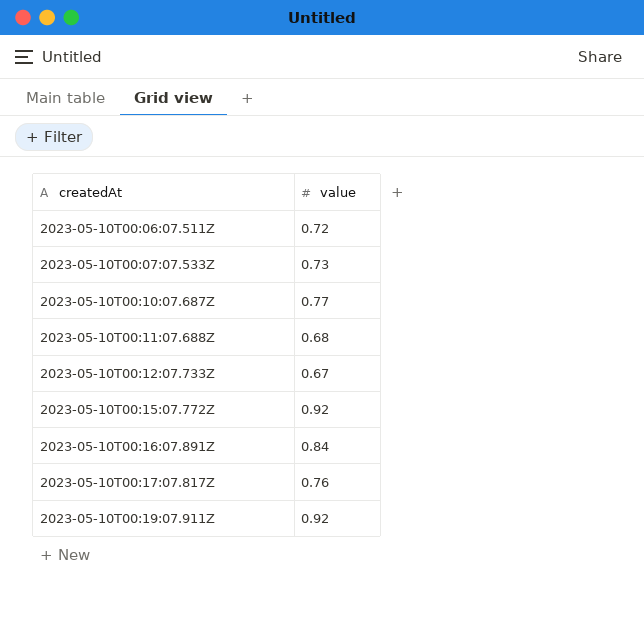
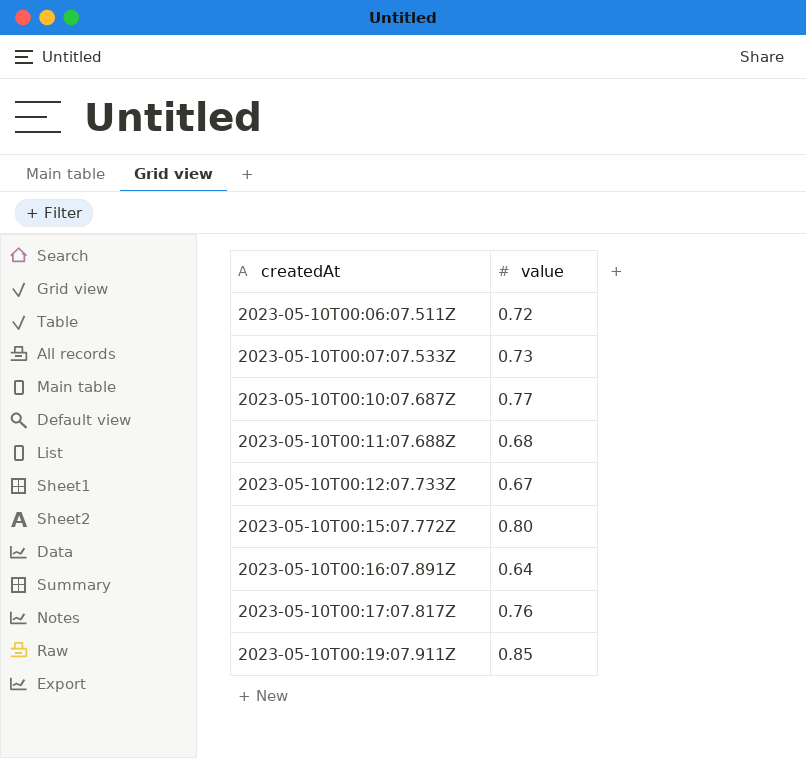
2023-05-10T00:15:07.772Z | value: 0.92 -> 0.80
2023-05-10T00:16:07.891Z | value: 0.84 -> 0.64
2023-05-10T00:19:07.911Z | value: 0.92 -> 0.85

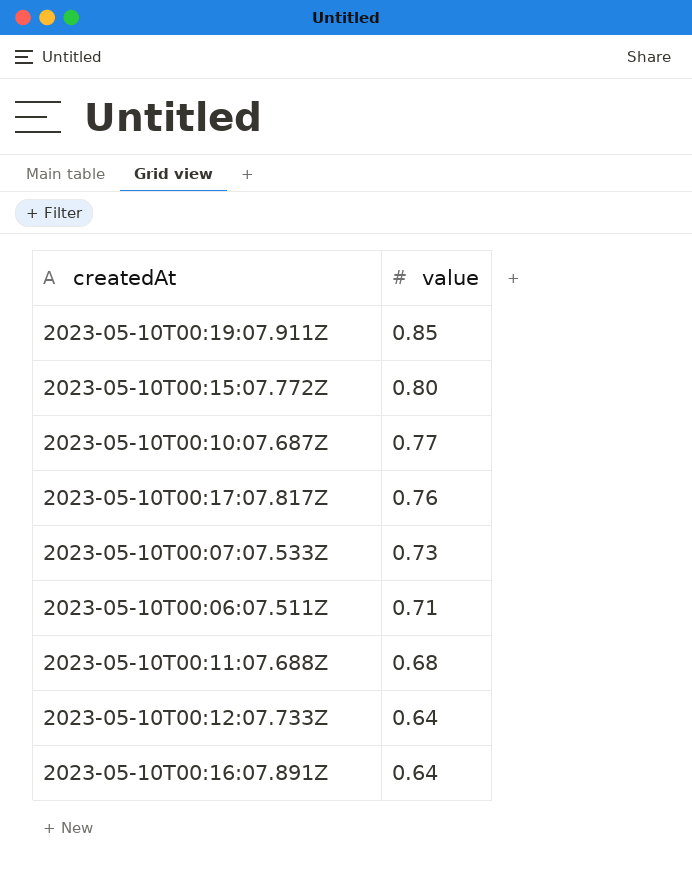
row order: createdAt ascending -> value descending
2023-05-10T00:06:07.511Z | value: 0.72 -> 0.71
2023-05-10T00:12:07.733Z | value: 0.67 -> 0.64

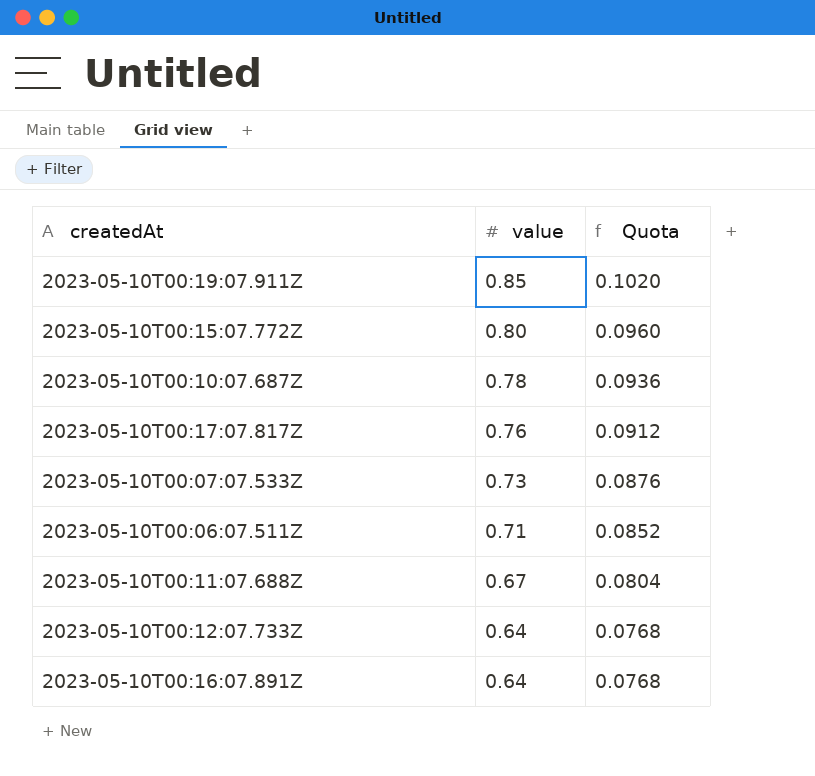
column Quota | formula: none -> [value] * 0.12
2023-05-10T00:10:07.687Z | value: 0.77 -> 0.78
2023-05-10T00:11:07.688Z | value: 0.68 -> 0.67

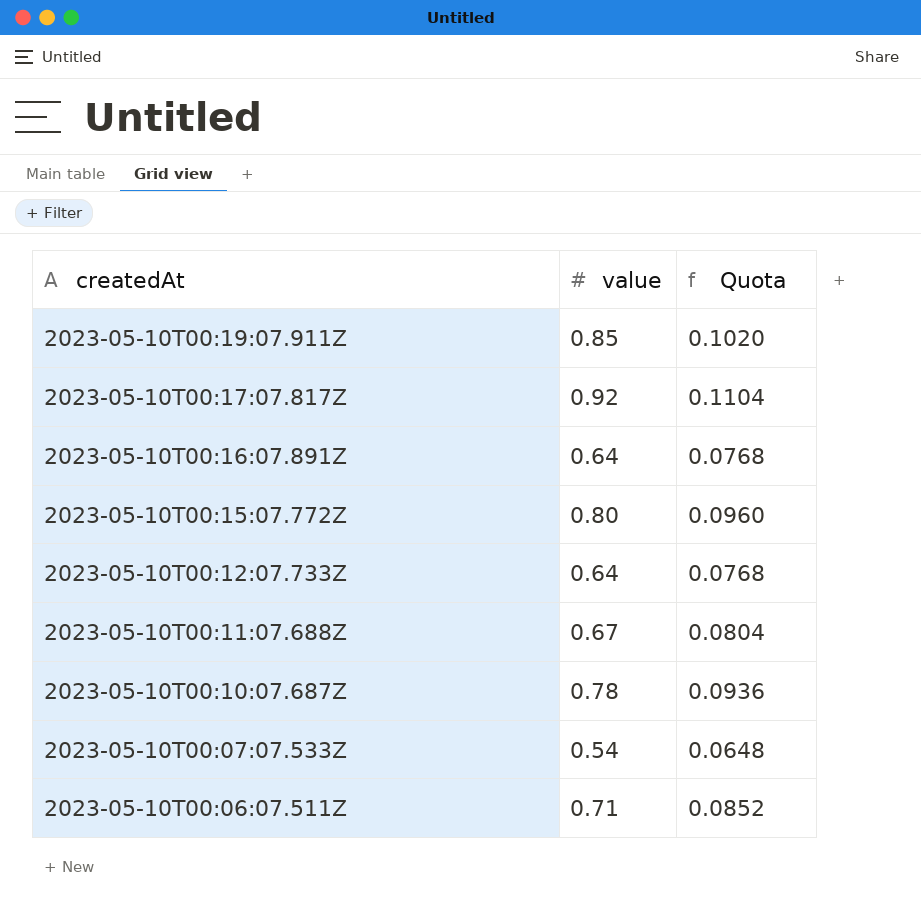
row order: value descending -> createdAt descending
2023-05-10T00:17:07.817Z | value: 0.76 -> 0.92
2023-05-10T00:17:07.817Z | Quota: 0.0912 -> 0.1104
2023-05-10T00:07:07.533Z | value: 0.73 -> 0.54
2023-05-10T00:07:07.533Z | Quota: 0.0876 -> 0.0648

